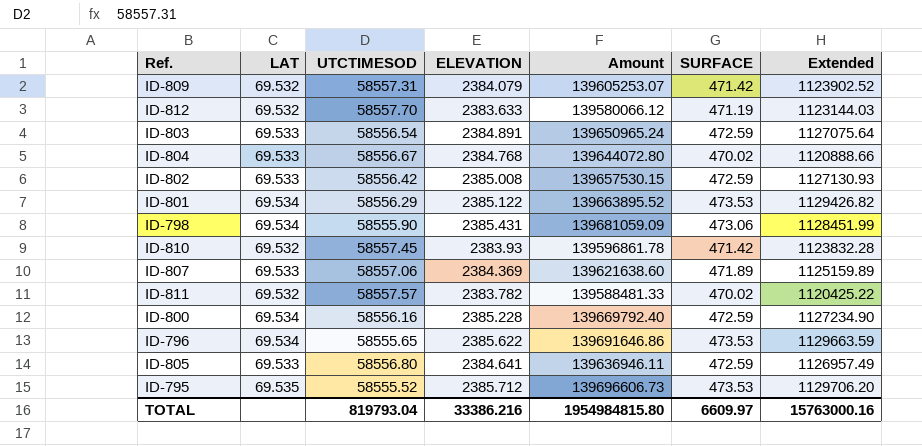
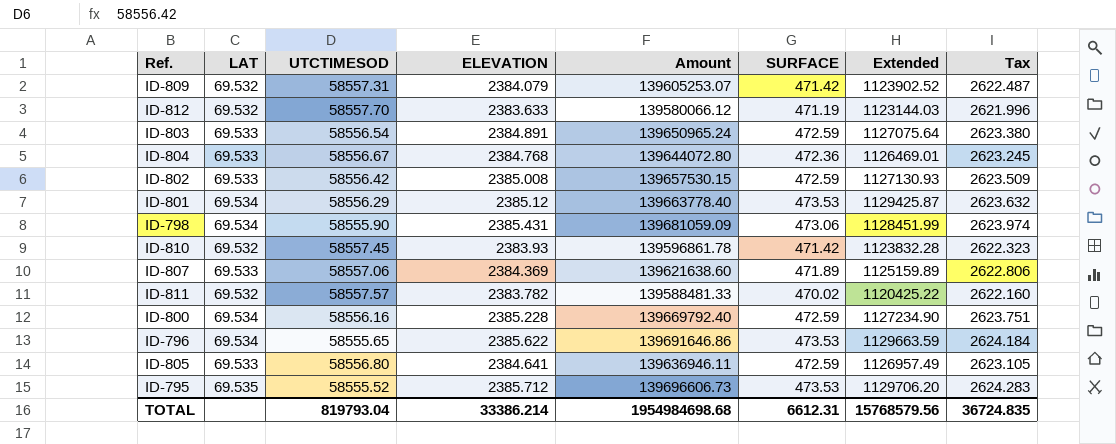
column Tax | formula: none -> [ELEVATION] * 1.1
ID-804 | SURFACE: 470.02 -> 472.36
ID-804 | Extended: 1120888.66 -> 1126469.01
ID-801 | ELEVATION: 2385.122 -> 2385.12
ID-801 | Amount: 139663895.52 -> 139663778.40
ID-801 | Extended: 1129426.82 -> 1129425.87
TOTAL | ELEVATION: 33386.216 -> 33386.214
TOTAL | Amount: 1954984815.80 -> 1954984698.68
TOTAL | SURFACE: 6609.97 -> 6612.31
TOTAL | Extended: 15763000.16 -> 15768579.56

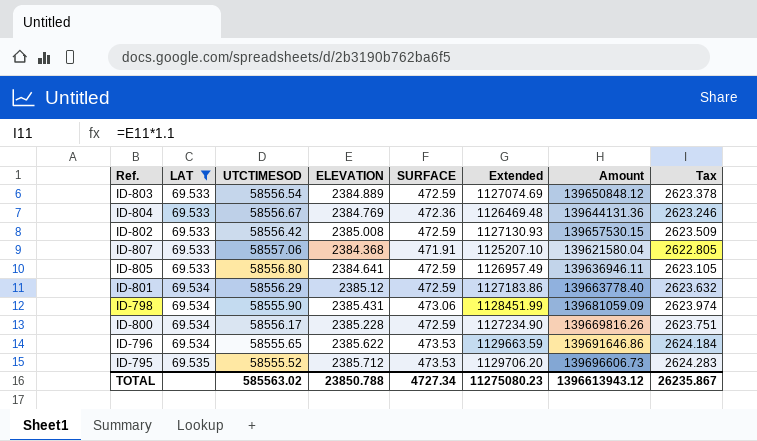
filter: none -> LAT != 69.532
row order: none -> LAT ascending
column Amount | position: 5 -> 7
ID-803 | ELEVATION: 2384.891 -> 2384.889
ID-803 | Extended: 1127075.64 -> 1127074.69
ID-803 | Amount: 139650965.24 -> 139650848.12
ID-803 | Tax: 2623.380 -> 2623.378
ID-804 | ELEVATION: 2384.768 -> 2384.769
ID-804 | Extended: 1126469.01 -> 1126469.48
ID-804 | Amount: 139644072.80 -> 139644131.36
ID-804 | Tax: 2623.245 -> 2623.246
ID-807 | ELEVATION: 2384.369 -> 2384.368
ID-807 | SURFACE: 471.89 -> 471.91
ID-807 | Extended: 1125159.89 -> 1125207.10
ID-807 | Amount: 139621638.60 -> 139621580.04
ID-807 | Tax: 2622.806 -> 2622.805
ID-801 | SURFACE: 473.53 -> 472.59
ID-801 | Extended: 1129425.87 -> 1127183.86
ID-800 | UTCTIMESOD: 58556.16 -> 58556.17
ID-800 | Amount: 139669792.40 -> 139669816.26
TOTAL | UTCTIMESOD: 819793.04 -> 585563.02
TOTAL | ELEVATION: 33386.214 -> 23850.788
TOTAL | SURFACE: 6612.31 -> 4727.34
TOTAL | Extended: 15768579.56 -> 11275080.23
TOTAL | Amount: 1954984698.68 -> 1396613943.12
TOTAL | Tax: 36724.835 -> 26235.867

